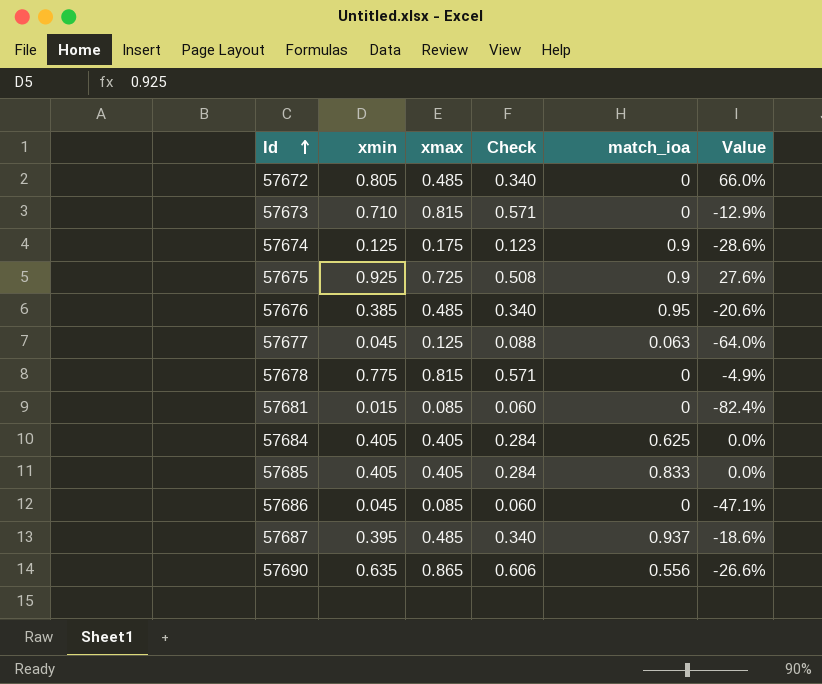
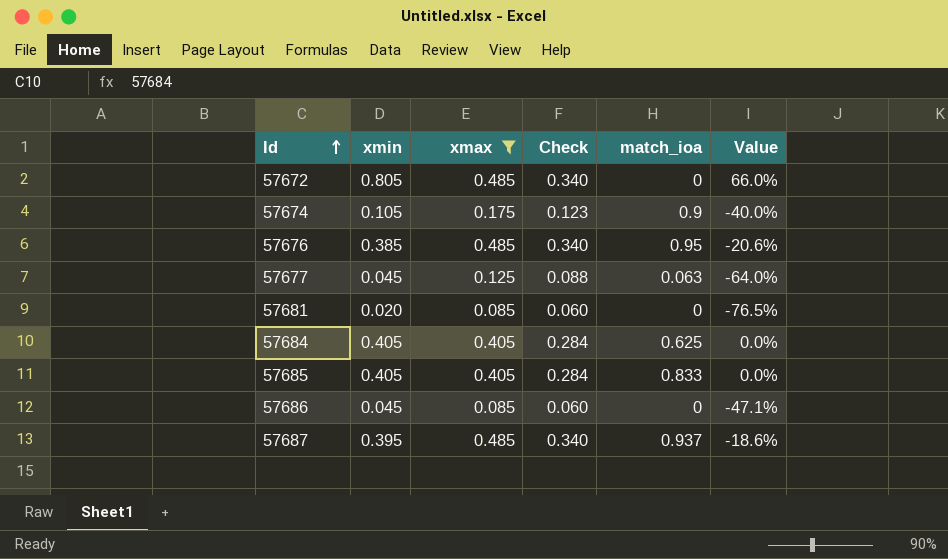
filter: none -> xmax <= 0.485
57674 | xmin: 0.125 -> 0.105
57674 | Value: -28.6% -> -40.0%
57681 | xmin: 0.015 -> 0.020
57681 | Value: -82.4% -> -76.5%

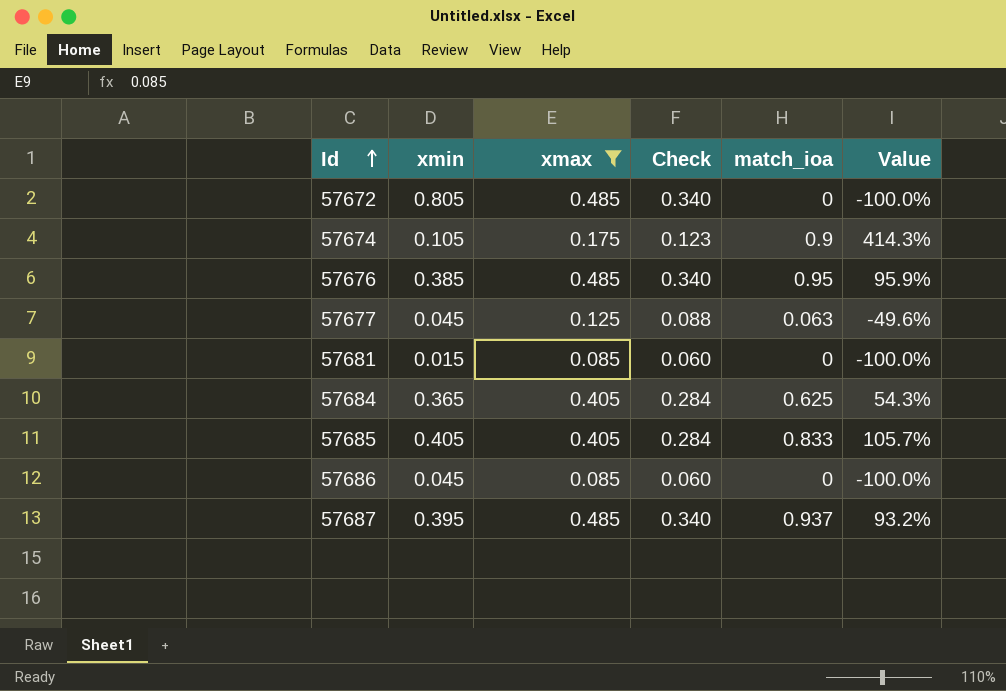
column Value | formula: ([xmin] - [xmax]) / [xmax] -> ([match_ioa] - [xmax]) / [xmax]
57681 | xmin: 0.020 -> 0.015
57684 | xmin: 0.405 -> 0.365

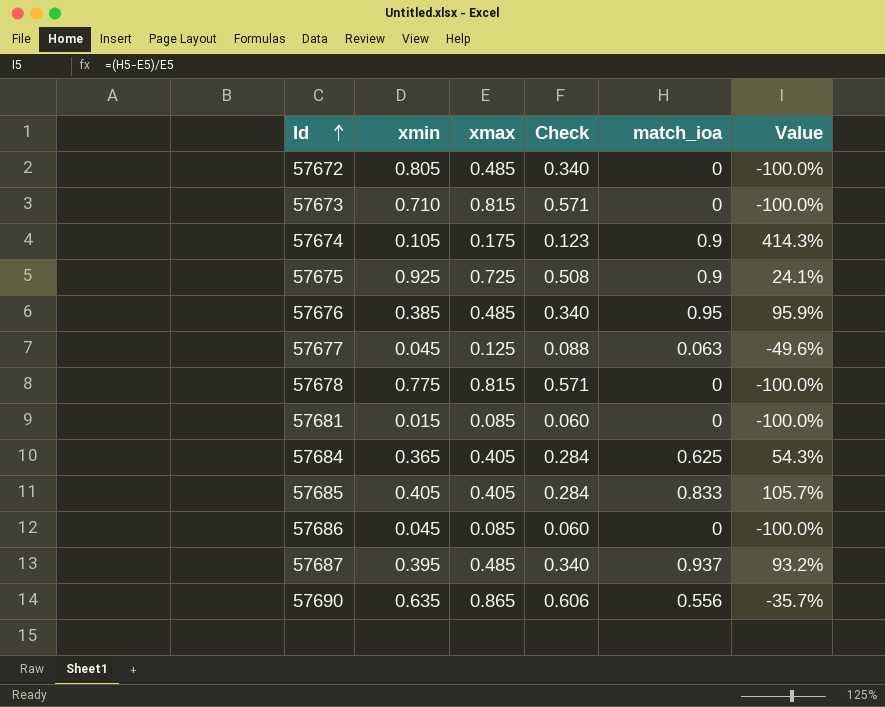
filter: xmax <= 0.485 -> none

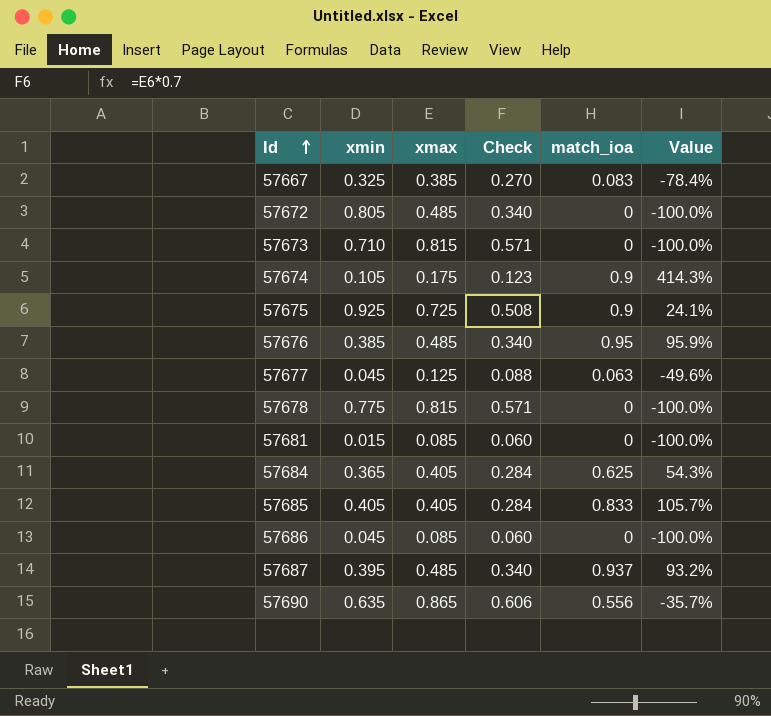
row 57667: none -> 0.325 | 0.385 | 0.270 | 0.083 | -78.4%

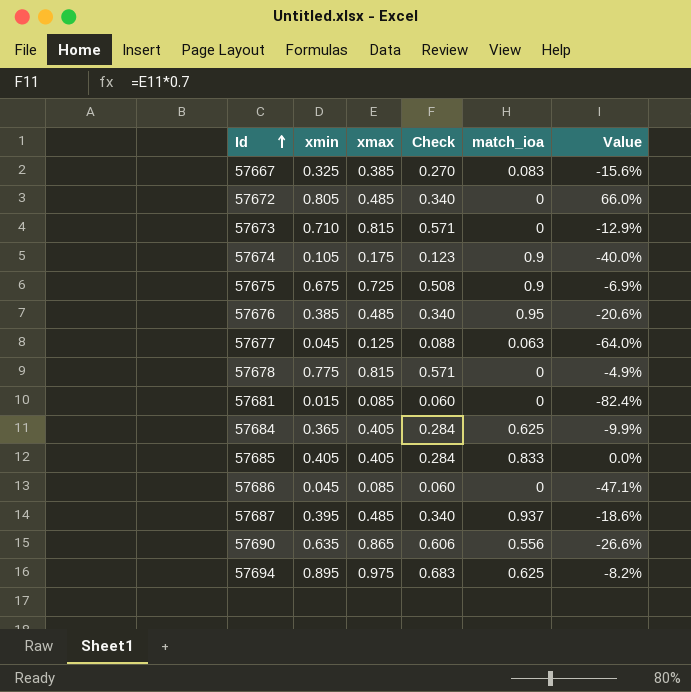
column Value | formula: ([match_ioa] - [xmax]) / [xmax] -> ([xmin] - [xmax]) / [xmax]
57675 | xmin: 0.925 -> 0.675
row 57694: none -> 0.895 | 0.975 | 0.683 | 0.625 | -8.2%

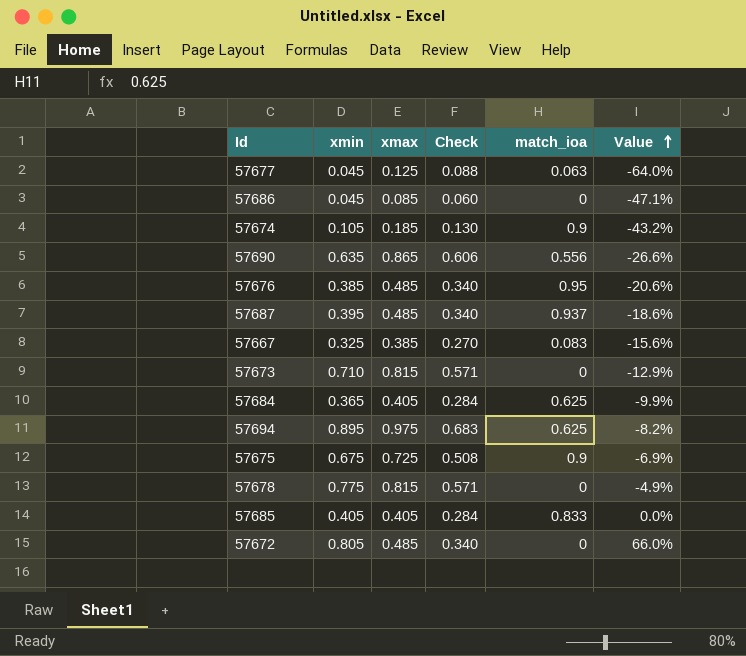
row order: Id ascending -> Value ascending
row 57681: 0.015 | 0.085 | 0.060 | 0 | -82.4% -> none
57674 | xmax: 0.175 -> 0.185
57674 | Check: 0.123 -> 0.130
57674 | Value: -40.0% -> -43.2%

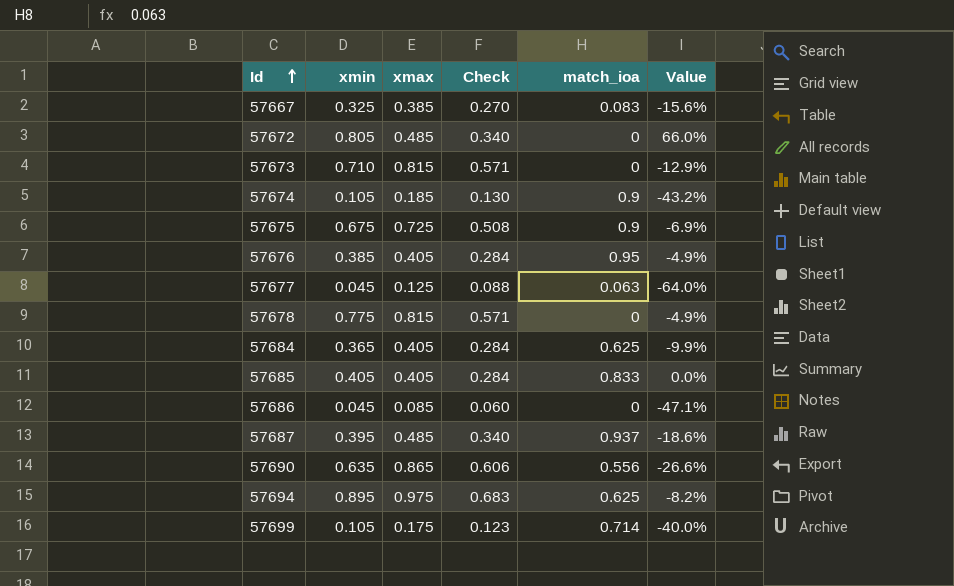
row order: Value ascending -> Id ascending
57676 | xmax: 0.485 -> 0.405
57676 | Check: 0.340 -> 0.284
57676 | Value: -20.6% -> -4.9%
row 57699: none -> 0.105 | 0.175 | 0.123 | 0.714 | -40.0%

